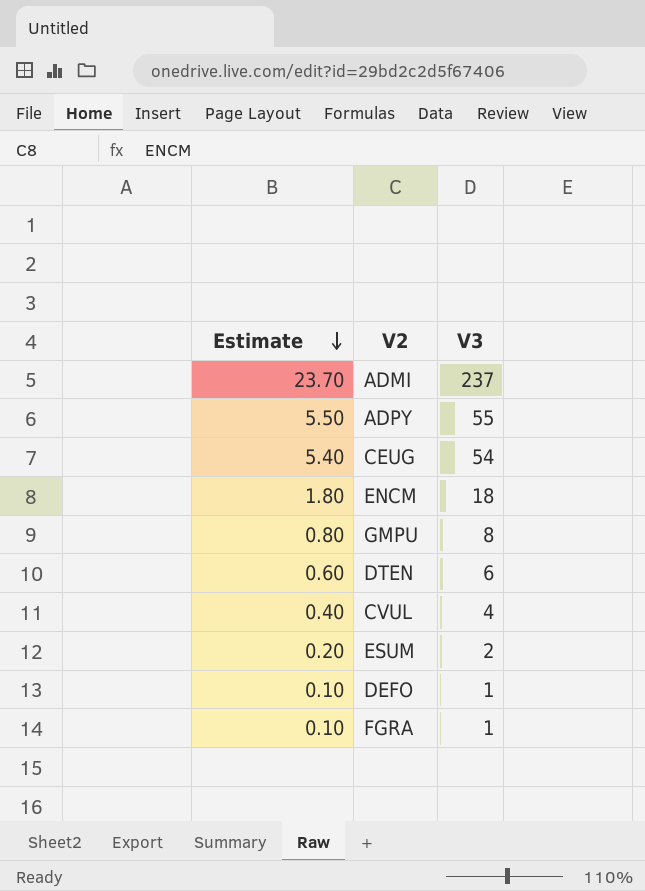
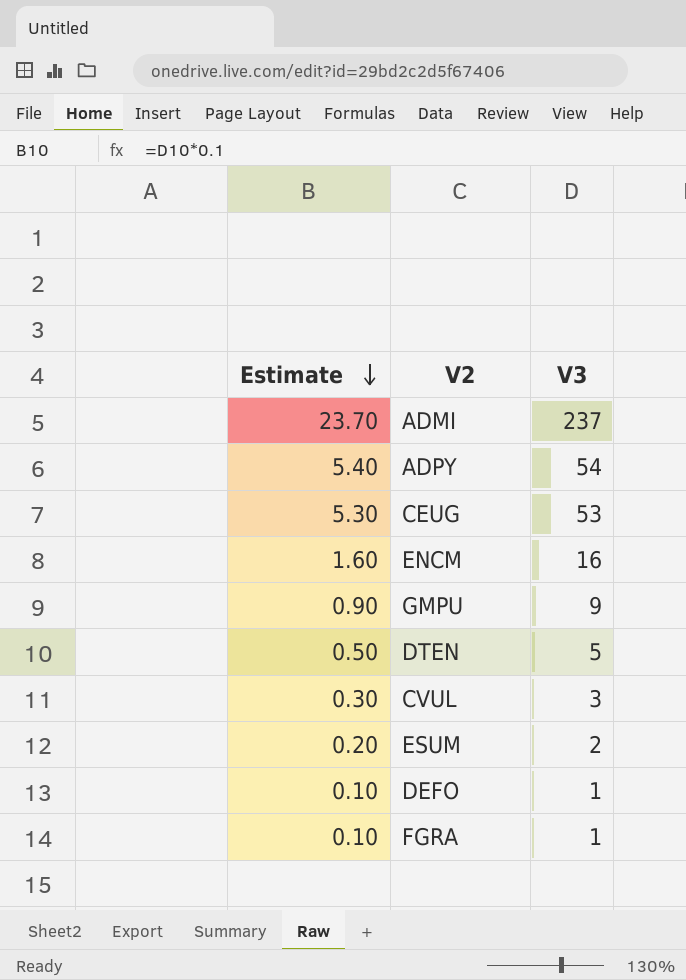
ADPY | Estimate: 5.50 -> 5.40
ADPY | V3: 55 -> 54
CEUG | Estimate: 5.40 -> 5.30
CEUG | V3: 54 -> 53
ENCM | Estimate: 1.80 -> 1.60
ENCM | V3: 18 -> 16
GMPU | Estimate: 0.80 -> 0.90
GMPU | V3: 8 -> 9
DTEN | Estimate: 0.60 -> 0.50
DTEN | V3: 6 -> 5
CVUL | Estimate: 0.40 -> 0.30
CVUL | V3: 4 -> 3

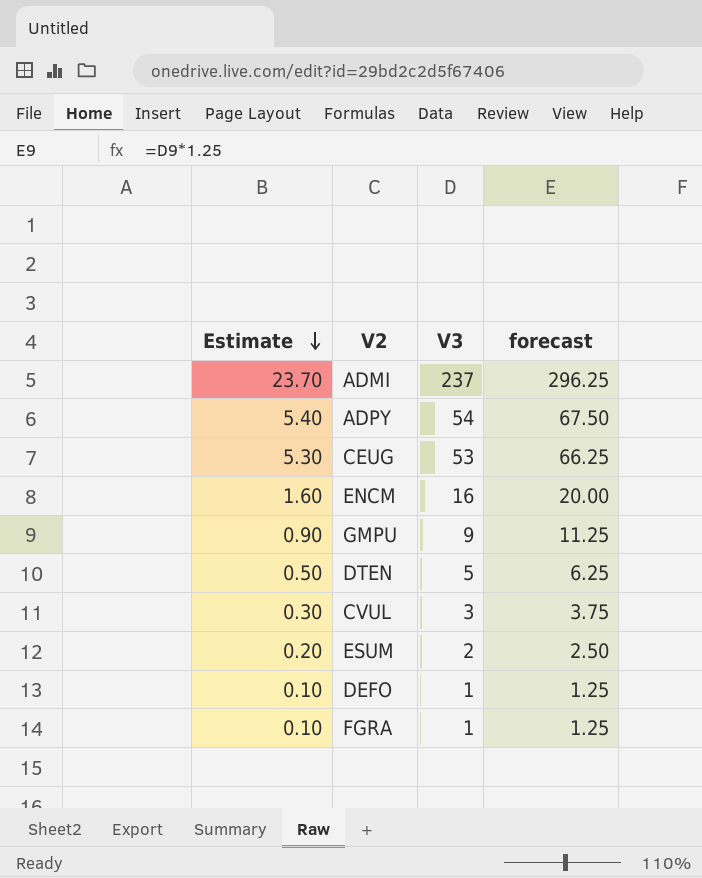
column forecast | formula: none -> [V3] * 1.25

